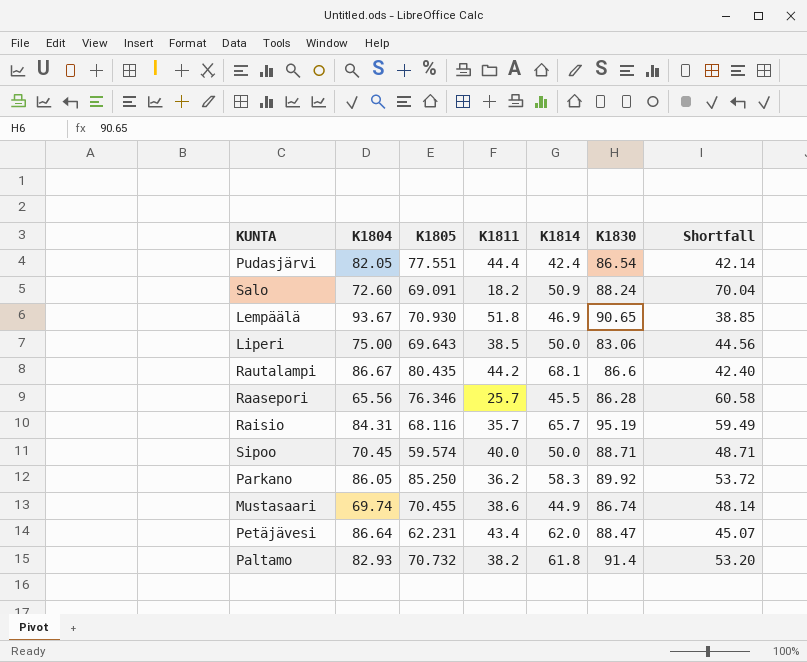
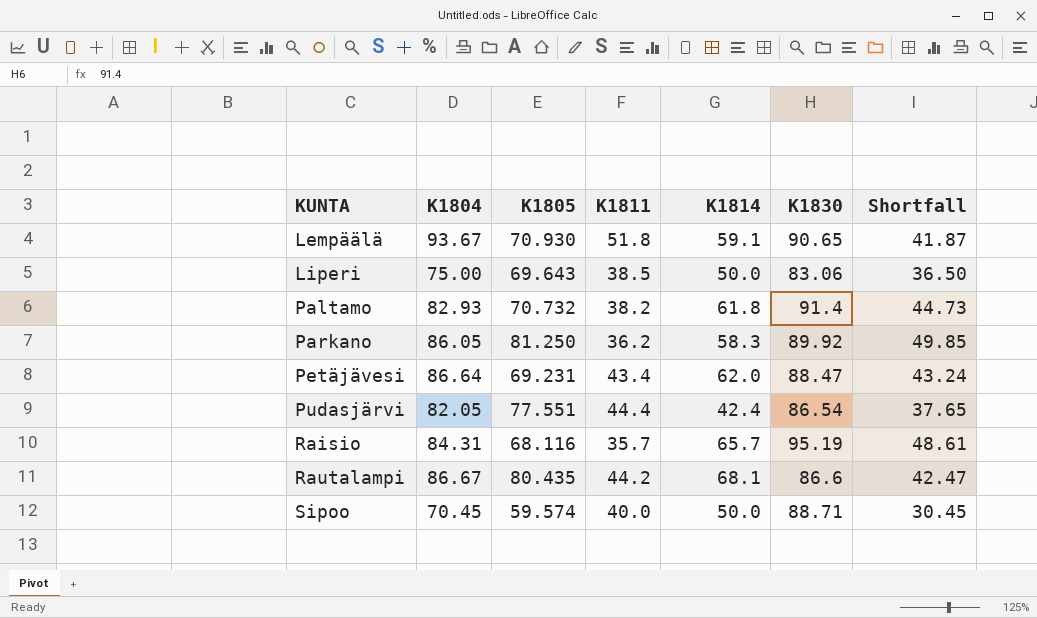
row order: none -> KUNTA ascending
column Shortfall | formula: [K1830] - [K1811] -> [K1804] - [K1811]
row Salo: 72.60 | 69.091 | 18.2 | 50.9 | 88.24 | 70.04 -> none
row Raasepori: 65.56 | 76.346 | 25.7 | 45.5 | 86.28 | 60.58 -> none
row Mustasaari: 69.74 | 70.455 | 38.6 | 44.9 | 86.74 | 48.14 -> none
Lempäälä | K1814: 46.9 -> 59.1
Parkano | K1805: 85.250 -> 81.250
Petäjävesi | K1805: 62.231 -> 69.231

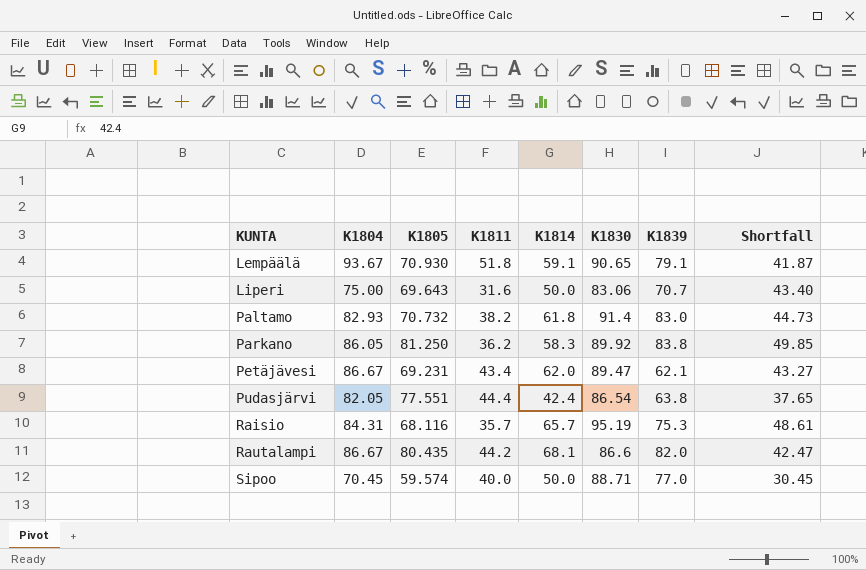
column K1839 | position: none -> 7
Liperi | K1811: 38.5 -> 31.6
Liperi | Shortfall: 36.50 -> 43.40
Petäjävesi | K1804: 86.64 -> 86.67
Petäjävesi | K1830: 88.47 -> 89.47
Petäjävesi | Shortfall: 43.24 -> 43.27

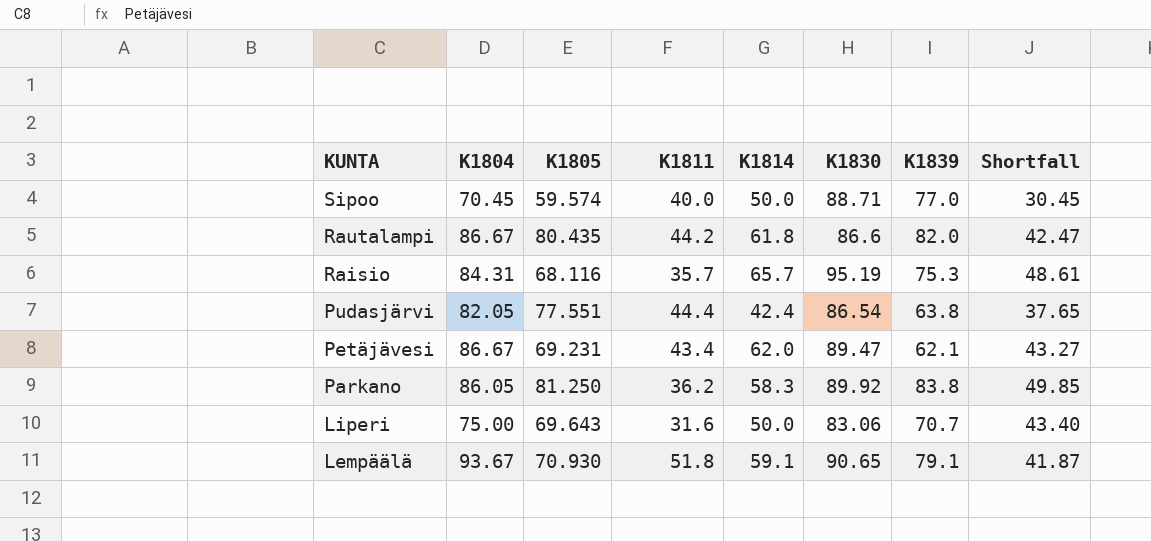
row order: KUNTA ascending -> KUNTA descending
row Paltamo: 82.93 | 70.732 | 38.2 | 61.8 | 91.4 | 83.0 | 44.73 -> none
Rautalampi | K1814: 68.1 -> 61.8

